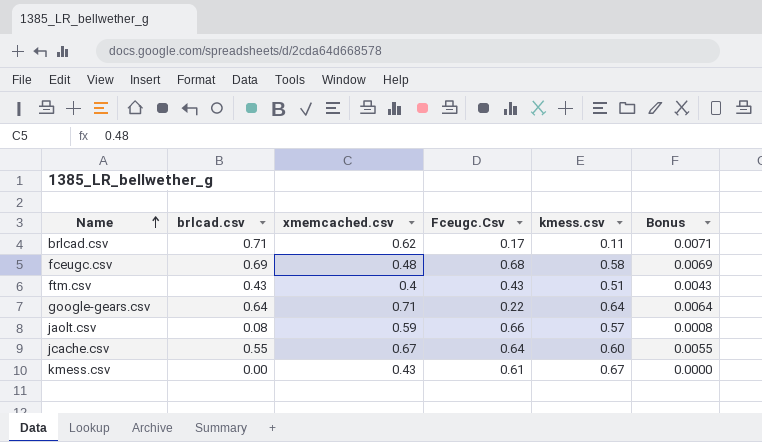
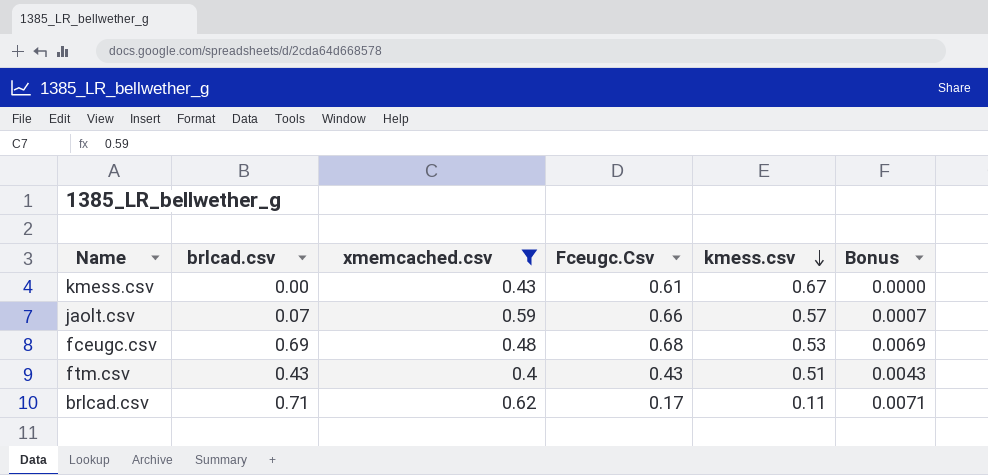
filter: none -> xmemcached.csv <= 0.62
row order: Name ascending -> kmess.csv descending
jaolt.csv | brlcad.csv: 0.08 -> 0.07
jaolt.csv | Bonus: 0.0008 -> 0.0007
fceugc.csv | kmess.csv: 0.58 -> 0.53

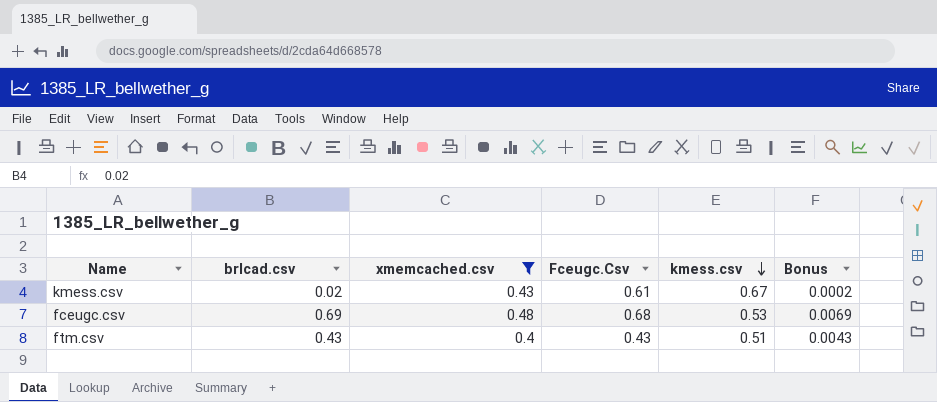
row jaolt.csv: 0.07 | 0.59 | 0.66 | 0.57 | 0.0007 -> none
row brlcad.csv: 0.71 | 0.62 | 0.17 | 0.11 | 0.0071 -> none
kmess.csv | brlcad.csv: 0.00 -> 0.02
kmess.csv | Bonus: 0.0000 -> 0.0002

